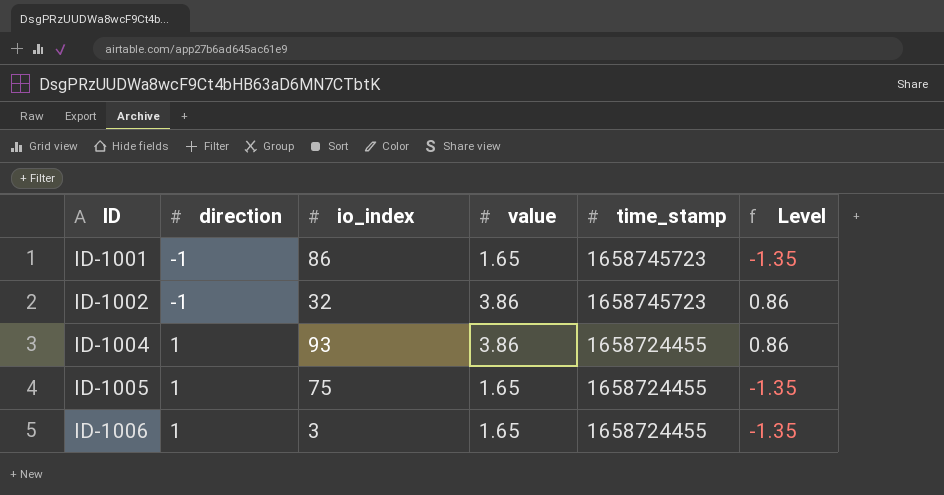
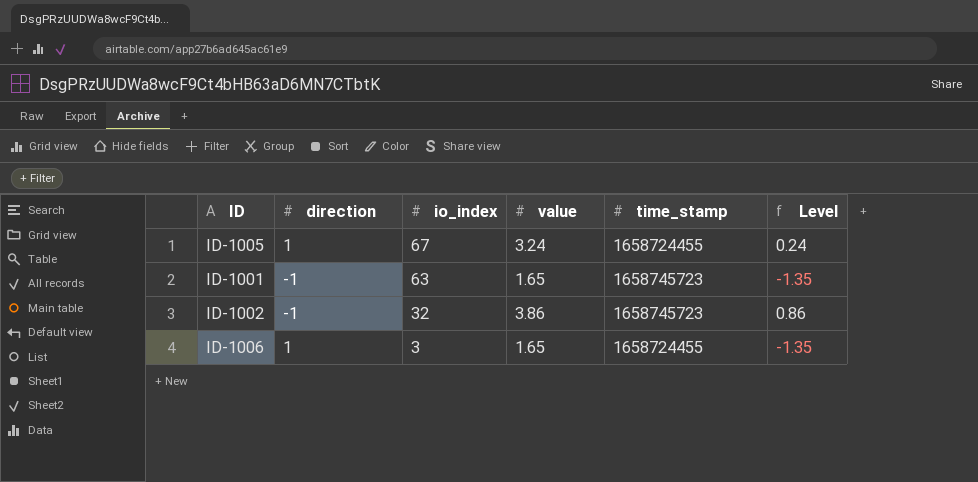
row order: ID ascending -> io_index descending
row ID-1004: 1 | 93 | 3.86 | 1658724455 | 0.86 -> none
ID-1005 | io_index: 75 -> 67
ID-1005 | value: 1.65 -> 3.24
ID-1005 | Level: -1.35 -> 0.24
ID-1001 | io_index: 86 -> 63

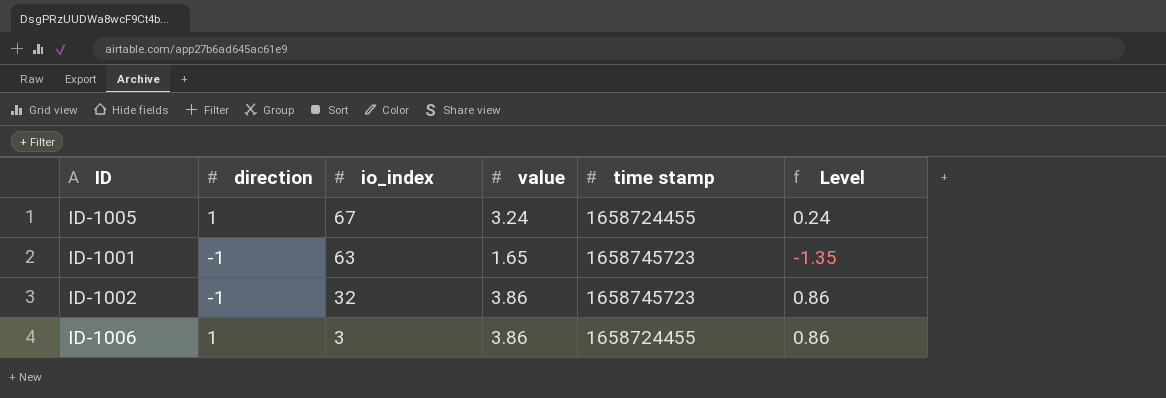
column name: time_stamp -> time stamp
ID-1006 | value: 1.65 -> 3.86
ID-1006 | Level: -1.35 -> 0.86

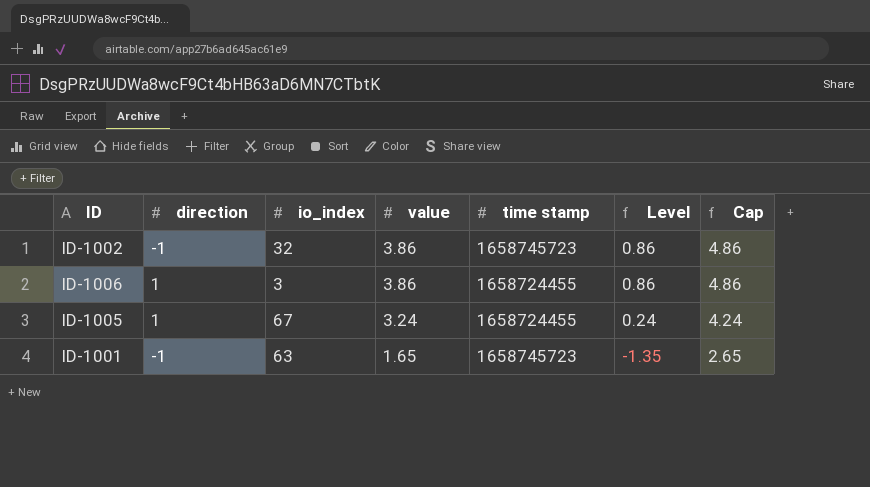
row order: io_index descending -> value descending
column Cap | formula: none -> [value] + 1

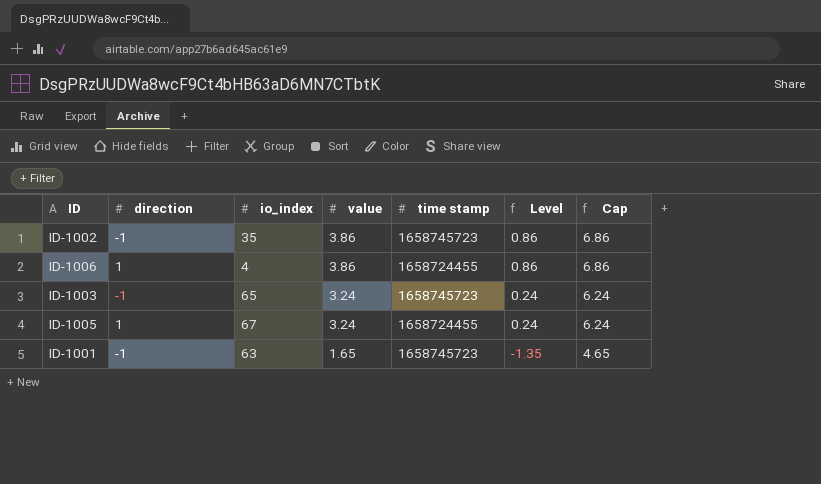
column Cap | formula: [value] + 1 -> [value] + 3
ID-1002 | io_index: 32 -> 35
ID-1006 | io_index: 3 -> 4
row ID-1003: none -> -1 | 65 | 3.24 | 1658745723 | 0.24 | 6.24

